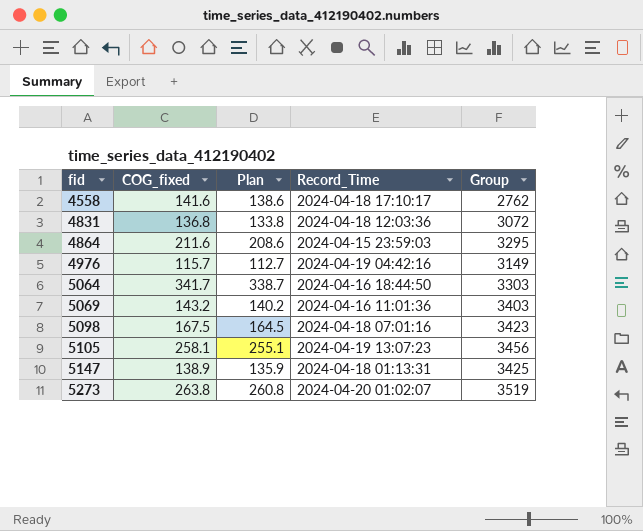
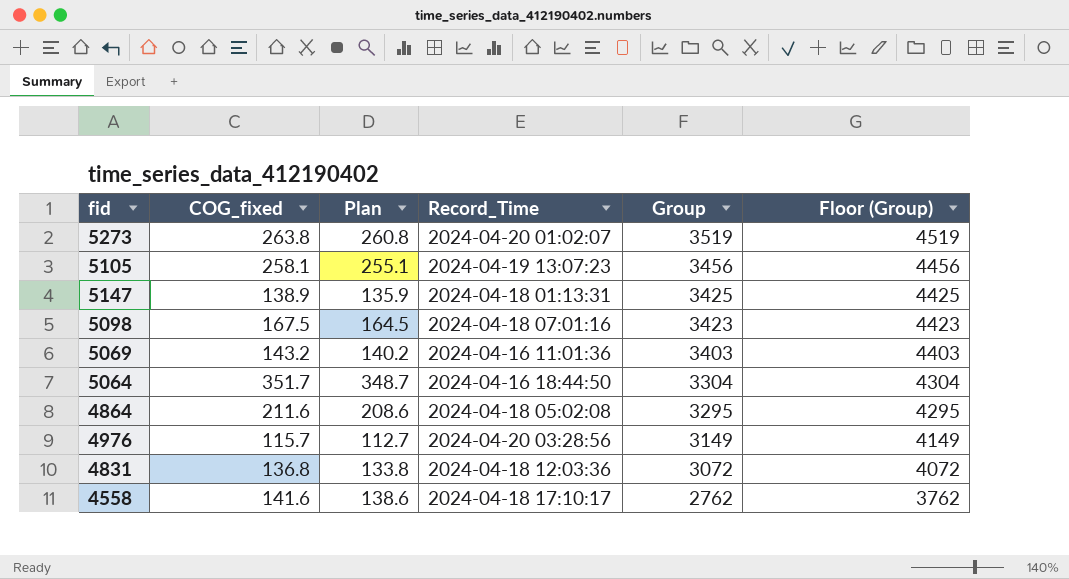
row order: fid ascending -> Group descending
column Floor (Group) | formula: none -> [Group] + 1000
5064 | COG_fixed: 341.7 -> 351.7
5064 | Plan: 338.7 -> 348.7
5064 | Group: 3303 -> 3304
4864 | Record_Time: 2024-04-15 23:59:03 -> 2024-04-18 05:02:08
4976 | Record_Time: 2024-04-19 04:42:16 -> 2024-04-20 03:28:56

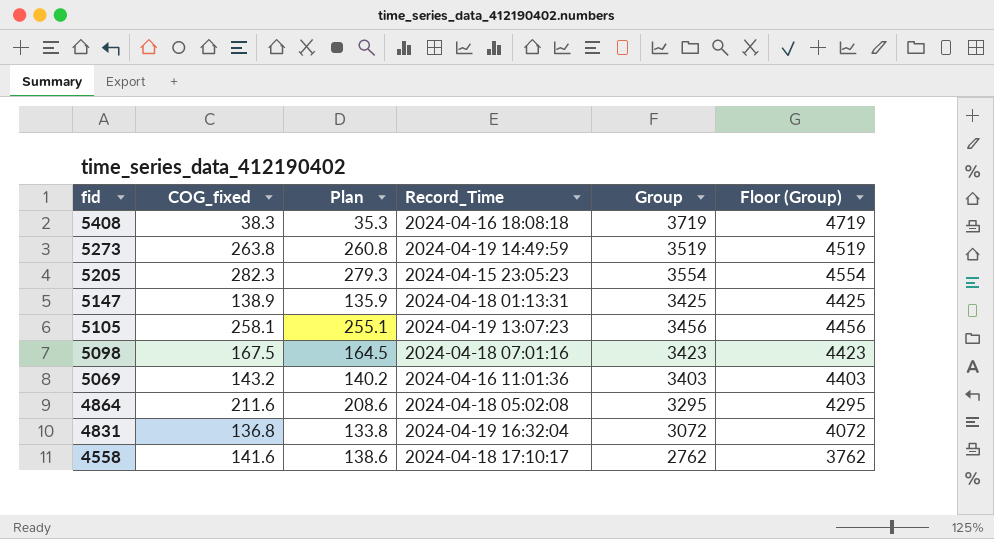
row order: Group descending -> fid descending
row 5064: 351.7 | 348.7 | 2024-04-16 18:44:50 | 3304 | 4304 -> none
row 4976: 115.7 | 112.7 | 2024-04-20 03:28:56 | 3149 | 4149 -> none
row 5408: none -> 38.3 | 35.3 | 2024-04-16 18:08:18 | 3719 | 4719
5273 | Record_Time: 2024-04-20 01:02:07 -> 2024-04-19 14:49:59
row 5205: none -> 282.3 | 279.3 | 2024-04-15 23:05:23 | 3554 | 4554
4831 | Record_Time: 2024-04-18 12:03:36 -> 2024-04-19 16:32:04

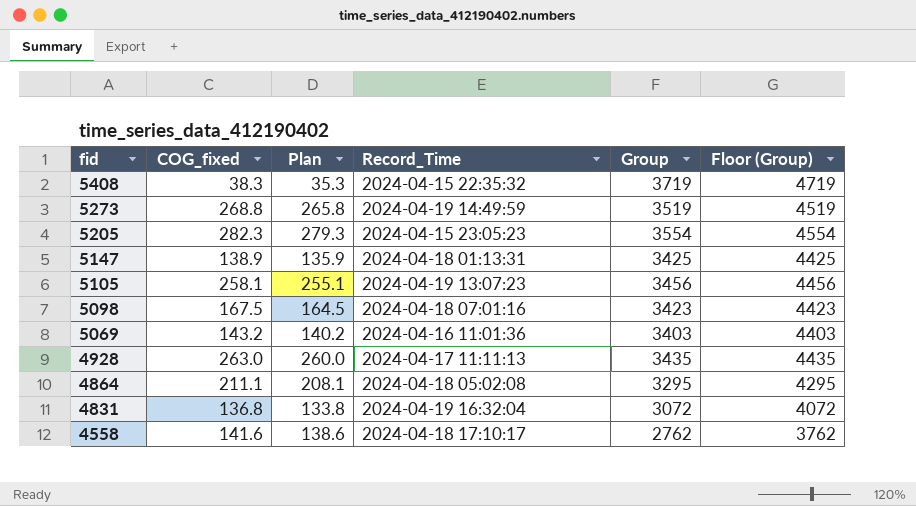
5408 | Record_Time: 2024-04-16 18:08:18 -> 2024-04-15 22:35:32
5273 | COG_fixed: 263.8 -> 268.8
5273 | Plan: 260.8 -> 265.8
row 4928: none -> 263.0 | 260.0 | 2024-04-17 11:11:13 | 3435 | 4435
4864 | COG_fixed: 211.6 -> 211.1
4864 | Plan: 208.6 -> 208.1

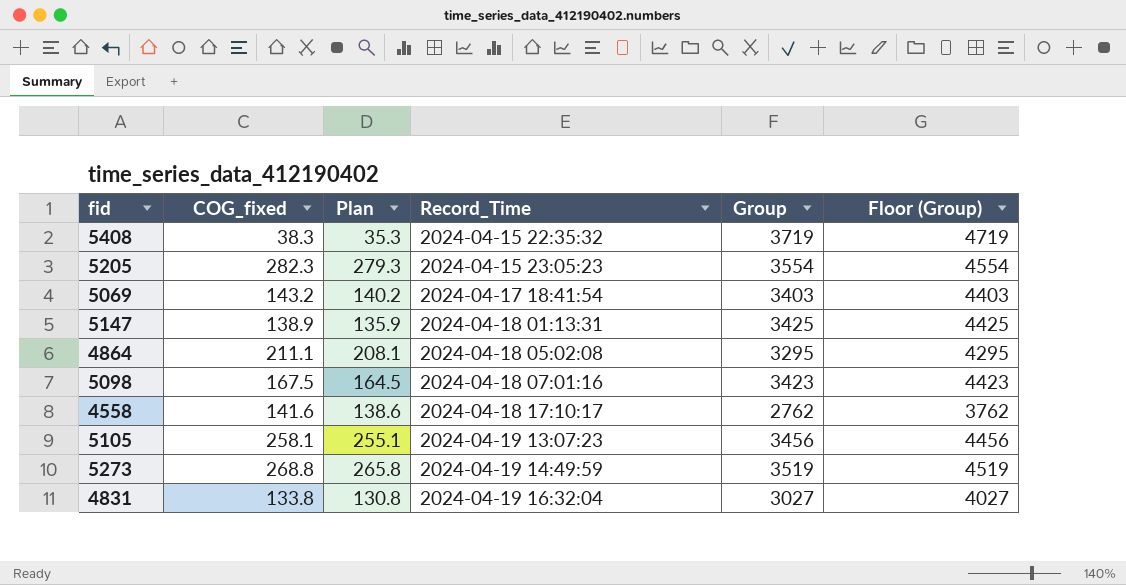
row order: fid descending -> Record_Time ascending
row 4928: 263.0 | 260.0 | 2024-04-17 11:11:13 | 3435 | 4435 -> none
5069 | Record_Time: 2024-04-16 11:01:36 -> 2024-04-17 18:41:54
4831 | COG_fixed: 136.8 -> 133.8
4831 | Plan: 133.8 -> 130.8
4831 | Group: 3072 -> 3027
4831 | Floor (Group): 4072 -> 4027

